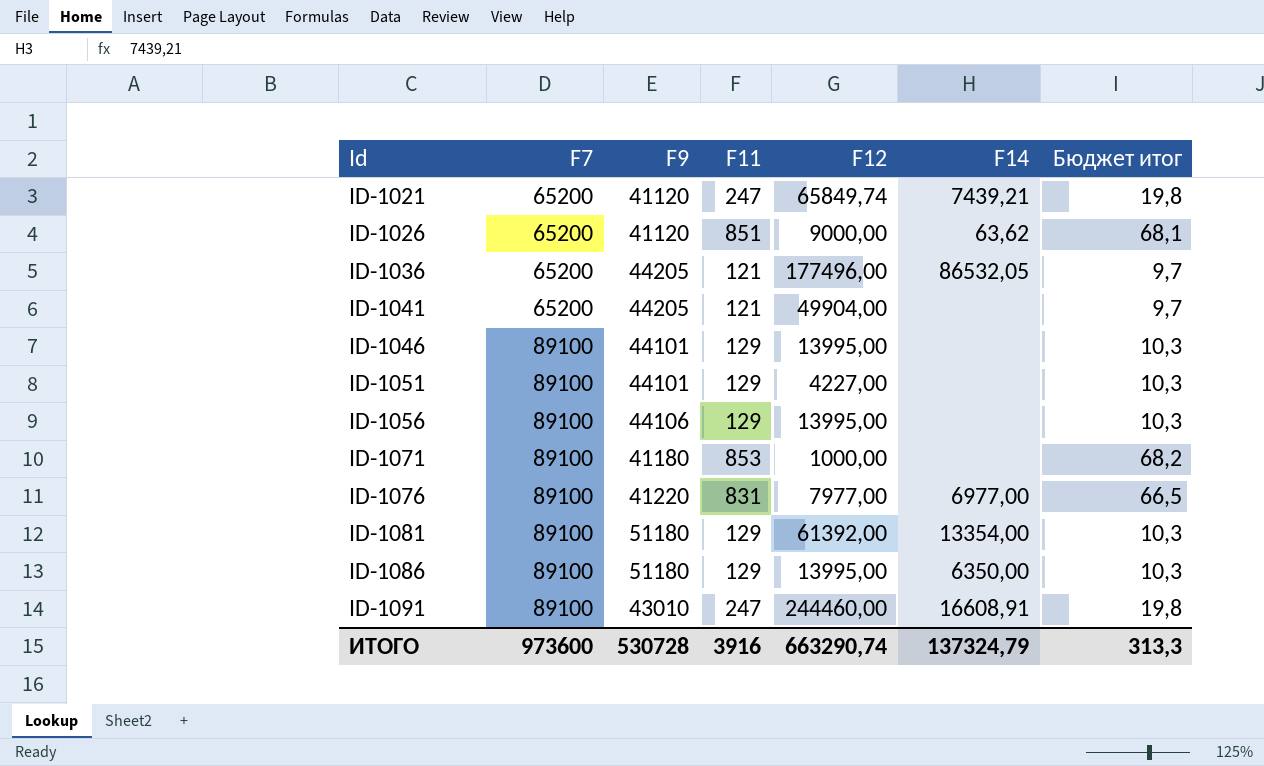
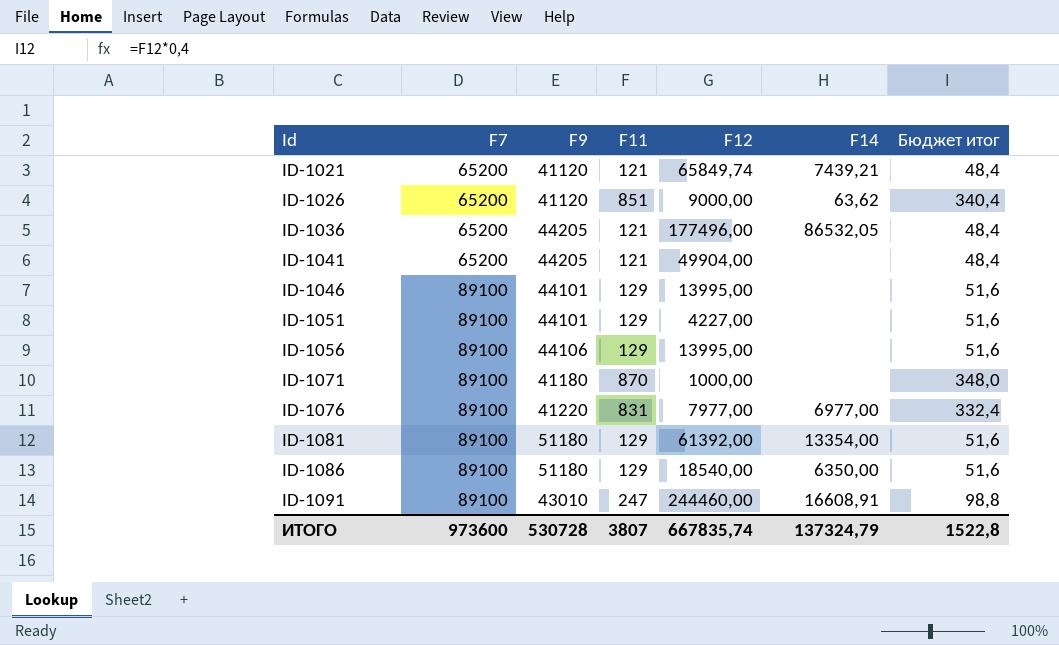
column Бюджет итог | formula: [F11] * 0,08 -> [F11] * 0,4
ID-1021 | F11: 247 -> 121
ID-1071 | F11: 853 -> 870
ID-1086 | F12: 13995,00 -> 18540,00
ИТОГО | F11: 3916 -> 3807
ИТОГО | F12: 663290,74 -> 667835,74
ИТОГО | Бюджет итог: 313,3 -> 1522,8

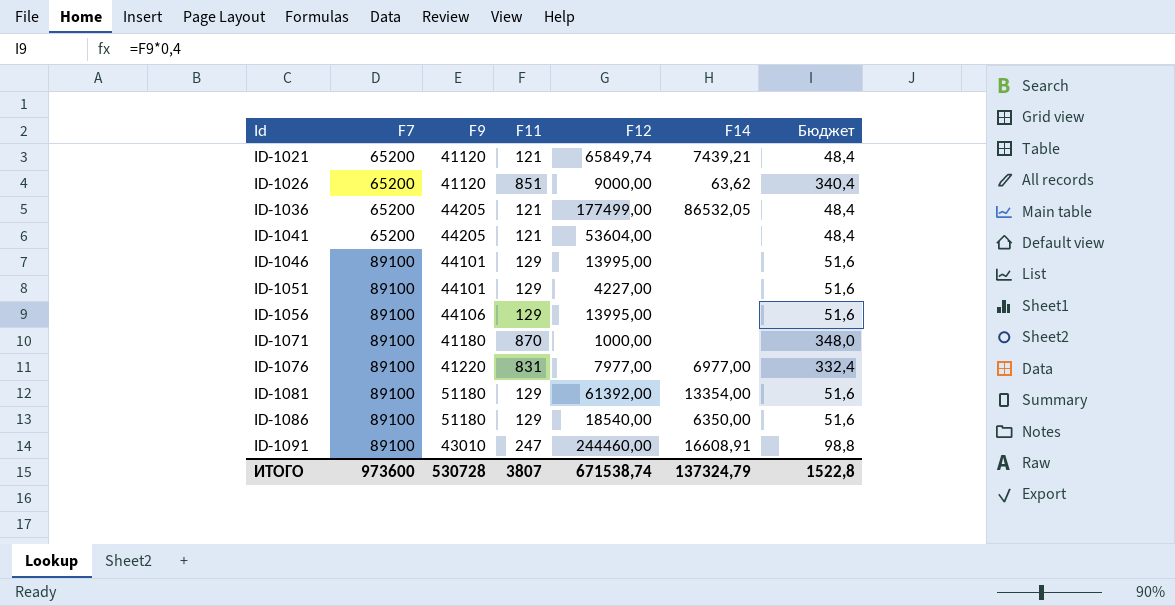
column name: Бюджет итог -> Бюджет
ID-1036 | F12: 177496,00 -> 177499,00
ID-1041 | F12: 49904,00 -> 53604,00
ИТОГО | F12: 667835,74 -> 671538,74

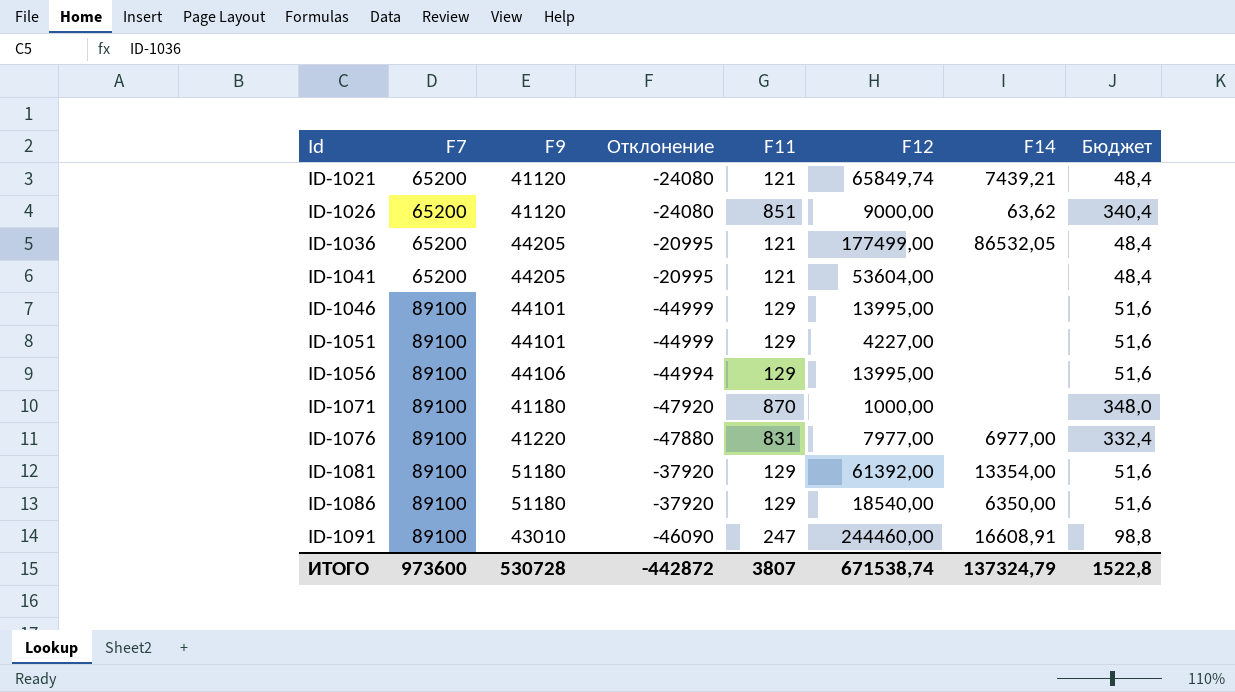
column Отклонение | formula: none -> [F9] - [F7]

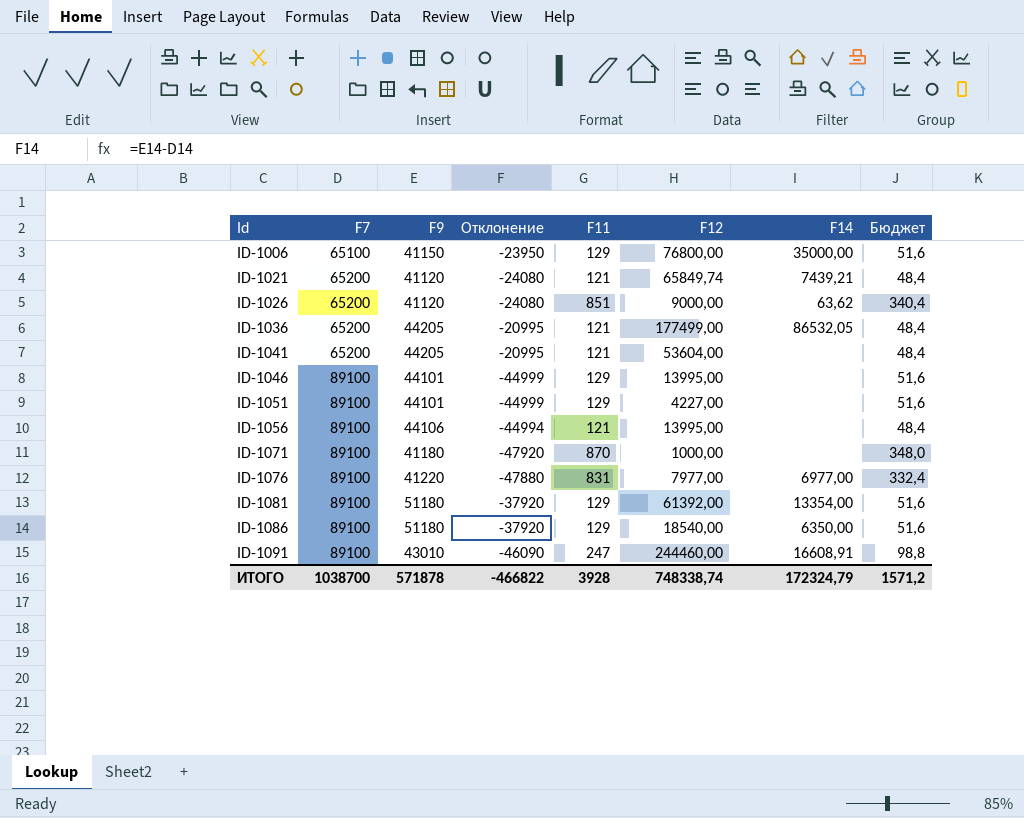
row ID-1006: none -> 65100 | 41150 | -23950 | 129 | 76800,00 | 35000,00 | 51,6
ID-1056 | F11: 129 -> 121
ID-1056 | Бюджет: 51,6 -> 48,4
ИТОГО | F7: 973600 -> 1038700
ИТОГО | F9: 530728 -> 571878
ИТОГО | Отклонение: -442872 -> -466822
ИТОГО | F11: 3807 -> 3928
ИТОГО | F12: 671538,74 -> 748338,74
ИТОГО | F14: 137324,79 -> 172324,79
ИТОГО | Бюджет: 1522,8 -> 1571,2

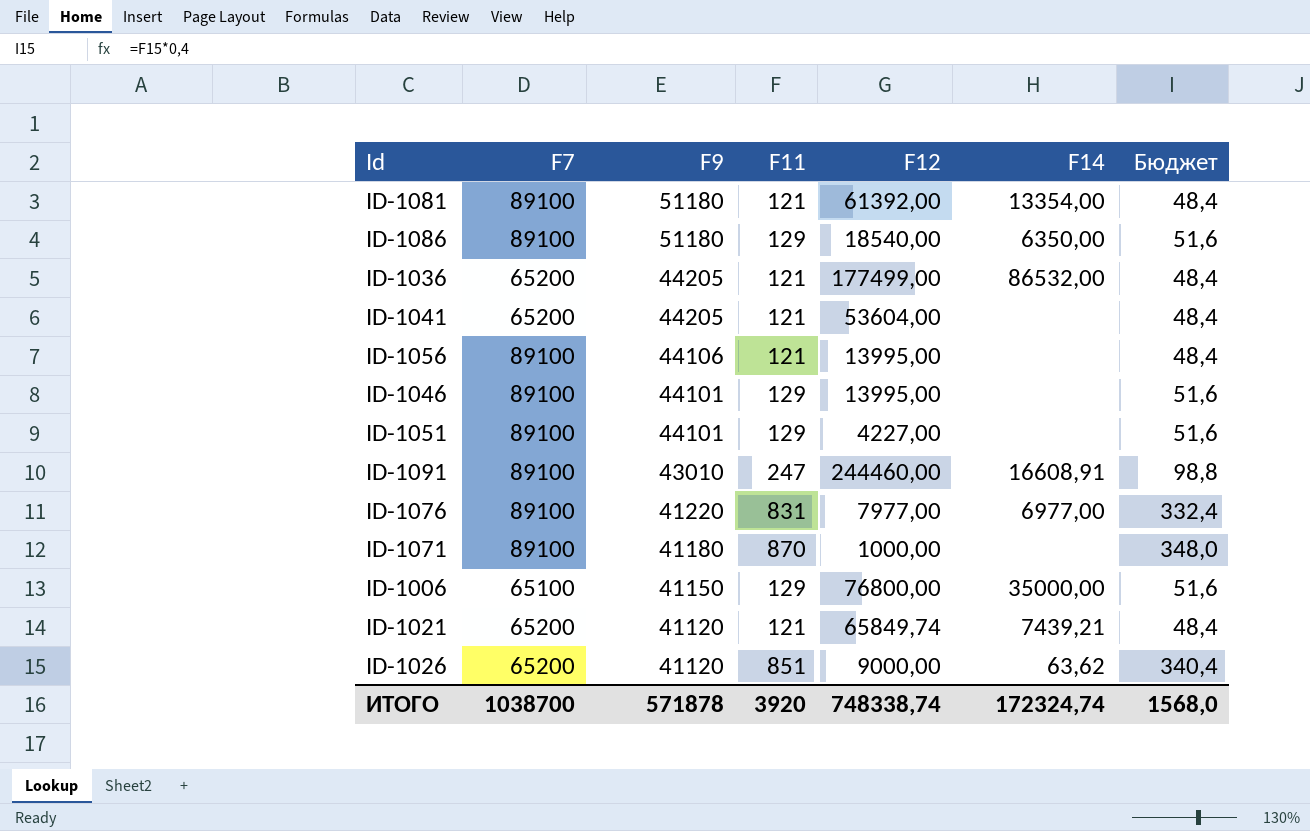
row order: Id ascending -> F9 descending
column Отклонение | formula: [F9] - [F7] -> none
ID-1081 | F11: 129 -> 121
ID-1081 | Бюджет: 51,6 -> 48,4
ID-1036 | F14: 86532,05 -> 86532,00
ИТОГО | F11: 3928 -> 3920
ИТОГО | F14: 172324,79 -> 172324,74
ИТОГО | Бюджет: 1571,2 -> 1568,0

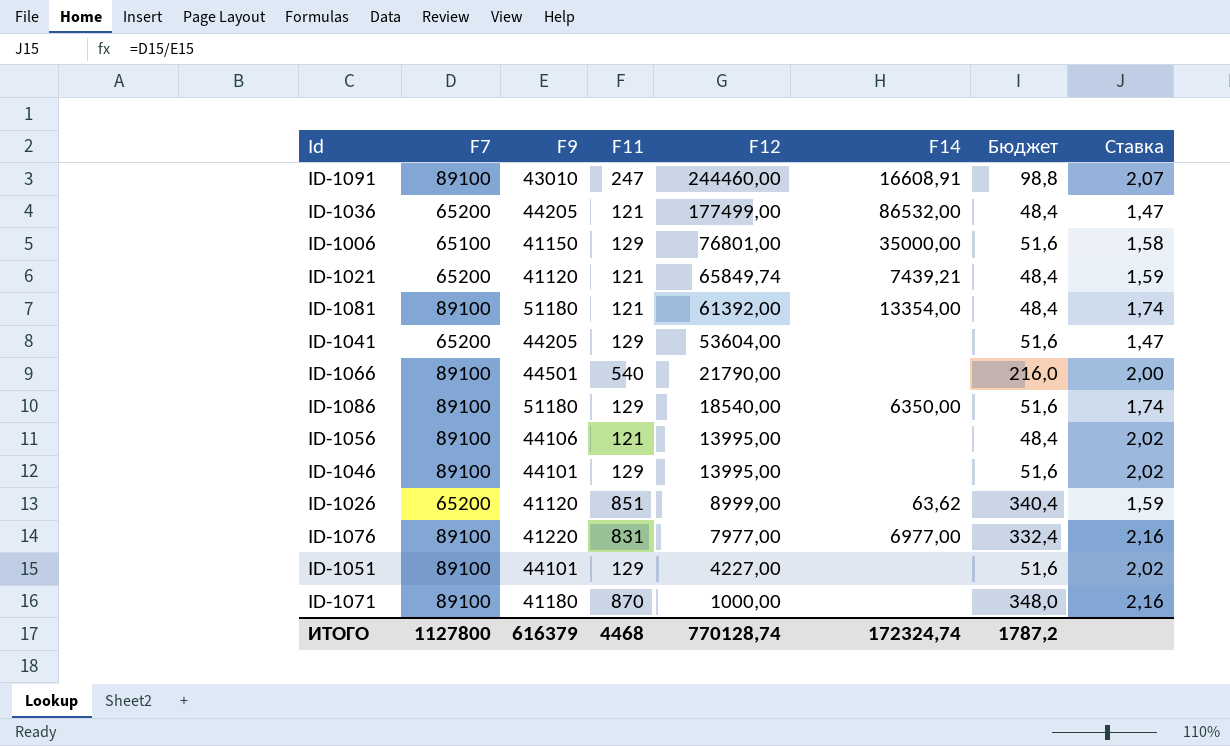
row order: F9 descending -> F12 descending
column Ставка | formula: none -> [F7] / [F9]
ID-1006 | F12: 76800,00 -> 76801,00
ID-1041 | F11: 121 -> 129
ID-1041 | Бюджет: 48,4 -> 51,6
row ID-1066: none -> 89100 | 44501 | 540 | 21790,00 | none | 216,0 | 2,00
ID-1026 | F12: 9000,00 -> 8999,00
ИТОГО | F7: 1038700 -> 1127800
ИТОГО | F9: 571878 -> 616379
ИТОГО | F11: 3920 -> 4468
ИТОГО | F12: 748338,74 -> 770128,74
ИТОГО | Бюджет: 1568,0 -> 1787,2

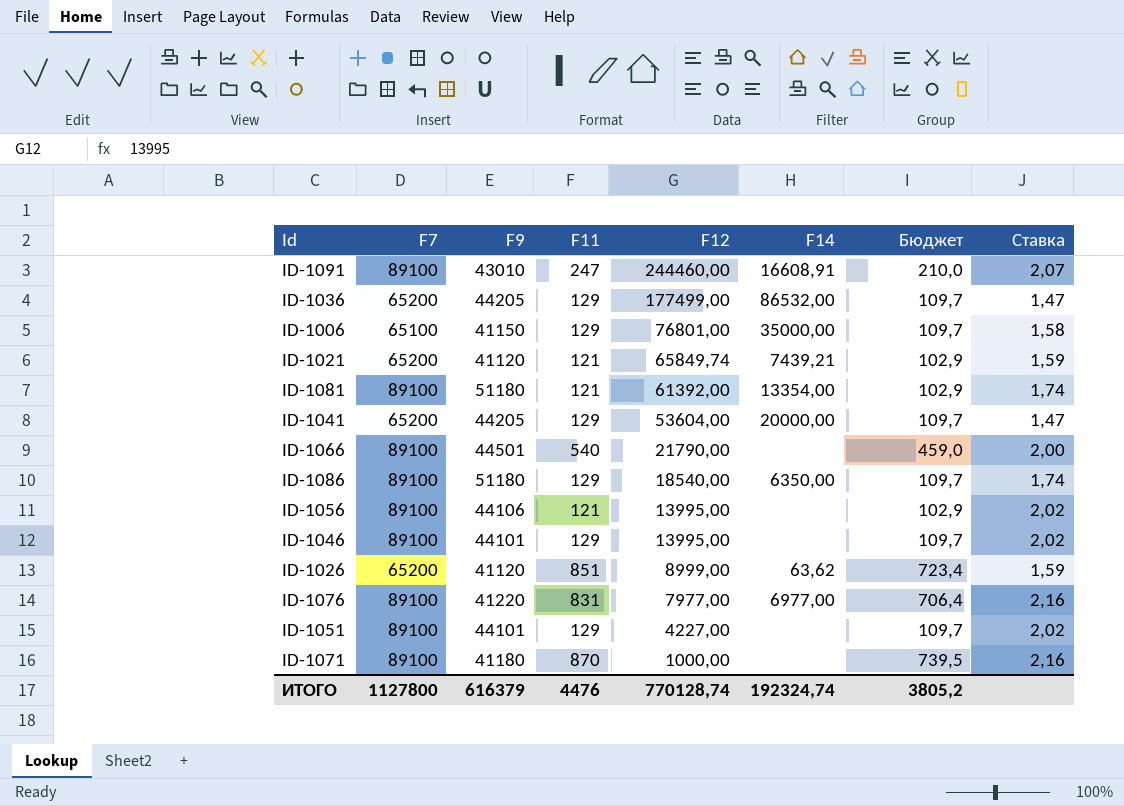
column Бюджет | formula: [F11] * 0,4 -> [F11] * 0,85
ID-1036 | F11: 121 -> 129
ID-1041 | F14: none -> 20000,00
ИТОГО | F11: 4468 -> 4476
ИТОГО | F14: 172324,74 -> 192324,74
ИТОГО | Бюджет: 1787,2 -> 3805,2

